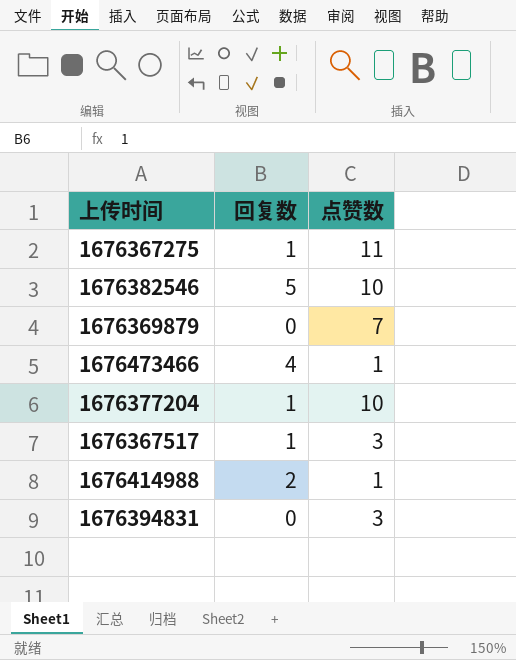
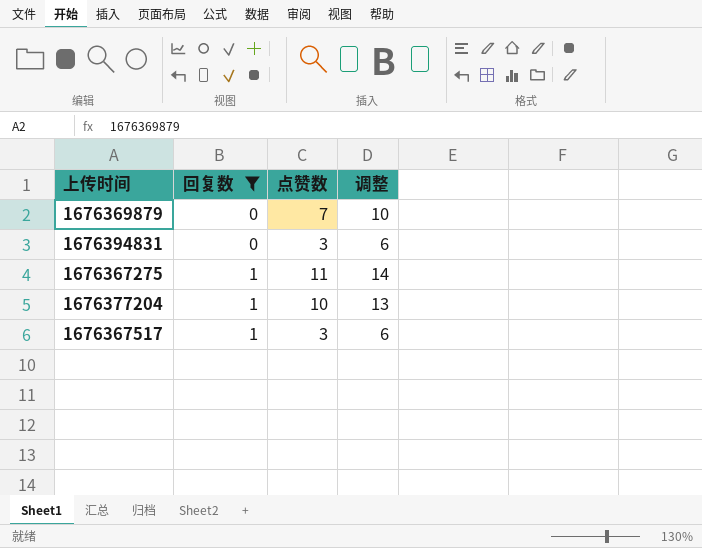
filter: none -> 回复数 <= 1
row order: none -> 回复数 ascending
column 调整 | formula: none -> [点赞数] + 3

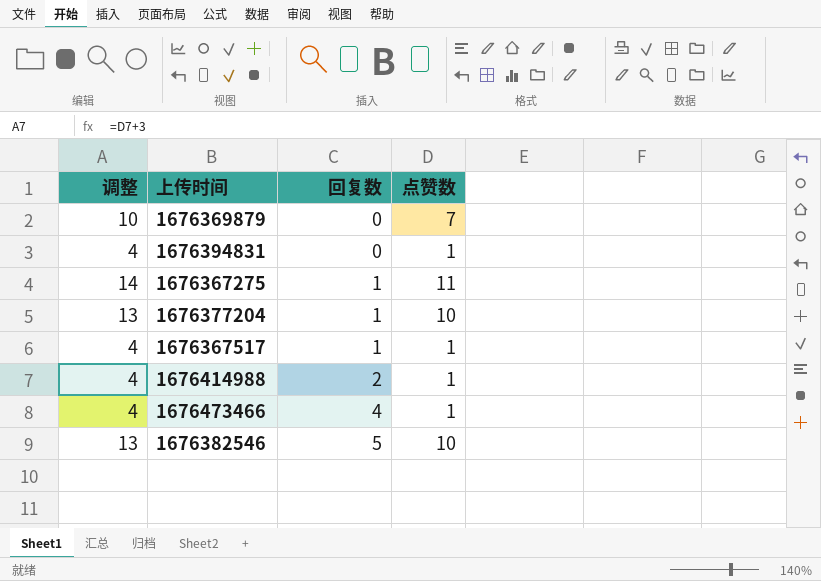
filter: 回复数 <= 1 -> none
column 调整 | position: 4 -> 1
1676394831 | 调整: 6 -> 4
1676394831 | 点赞数: 3 -> 1
1676367517 | 调整: 6 -> 4
1676367517 | 点赞数: 3 -> 1

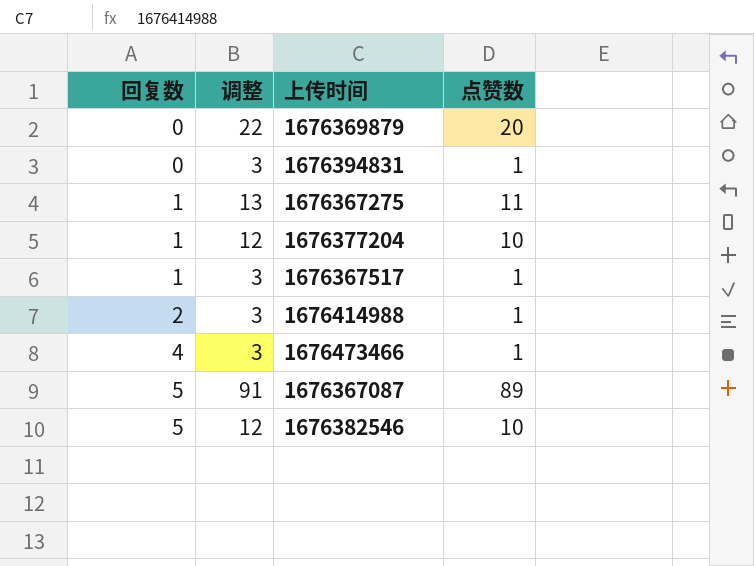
column 回复数 | position: 3 -> 1
column 调整 | formula: [点赞数] + 3 -> [点赞数] + 2
1676369879 | 点赞数: 7 -> 20
row 1676367087: none -> 5 | 91 | 89

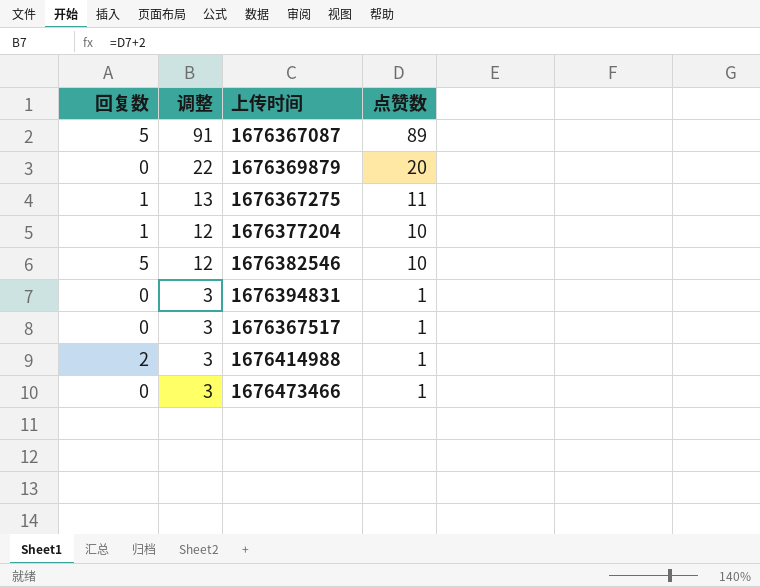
row order: 回复数 ascending -> 调整 descending
1676367517 | 回复数: 1 -> 0
1676473466 | 回复数: 4 -> 0

